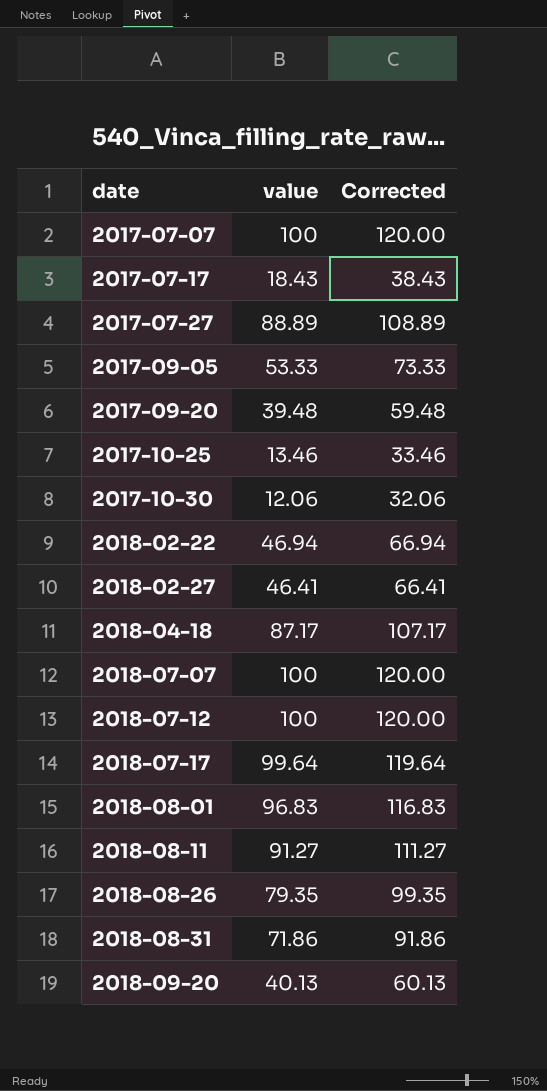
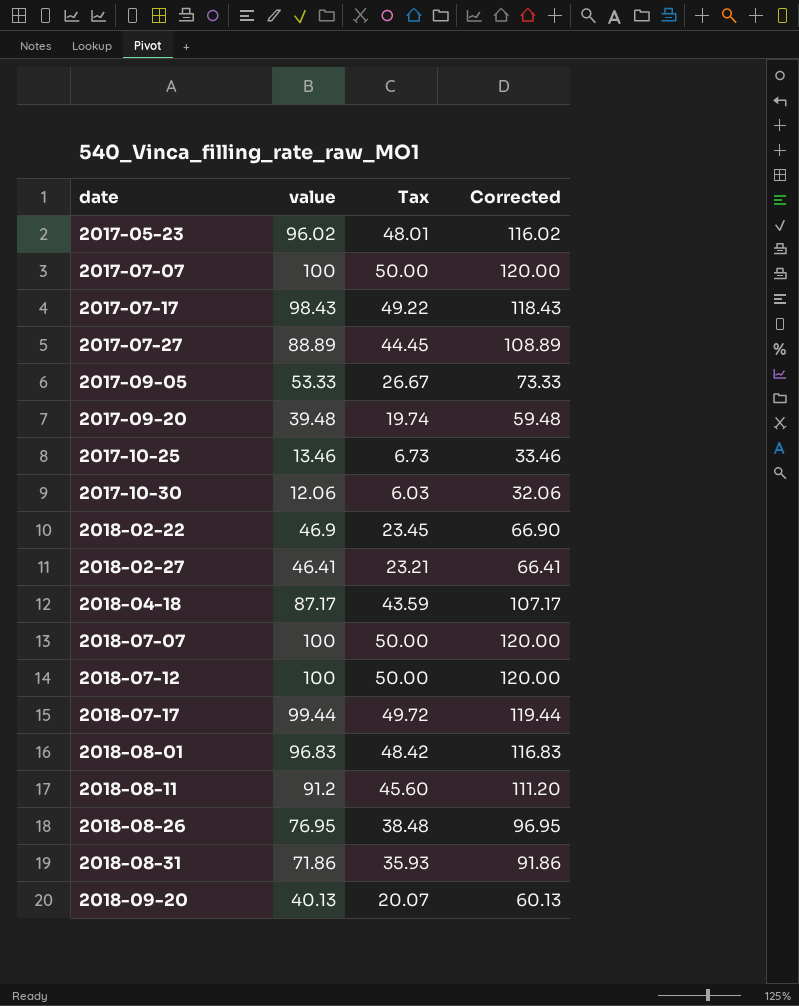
column Tax | formula: none -> [value] * 0.5
row 2017-05-23: none -> 96.02 | 48.01 | 116.02
2017-07-17 | value: 18.43 -> 98.43
2017-07-17 | Corrected: 38.43 -> 118.43
2018-02-22 | value: 46.94 -> 46.9
2018-02-22 | Corrected: 66.94 -> 66.90
2018-07-17 | value: 99.64 -> 99.44
2018-07-17 | Corrected: 119.64 -> 119.44
2018-08-11 | value: 91.27 -> 91.2
2018-08-11 | Corrected: 111.27 -> 111.20
2018-08-26 | value: 79.35 -> 76.95
2018-08-26 | Corrected: 99.35 -> 96.95

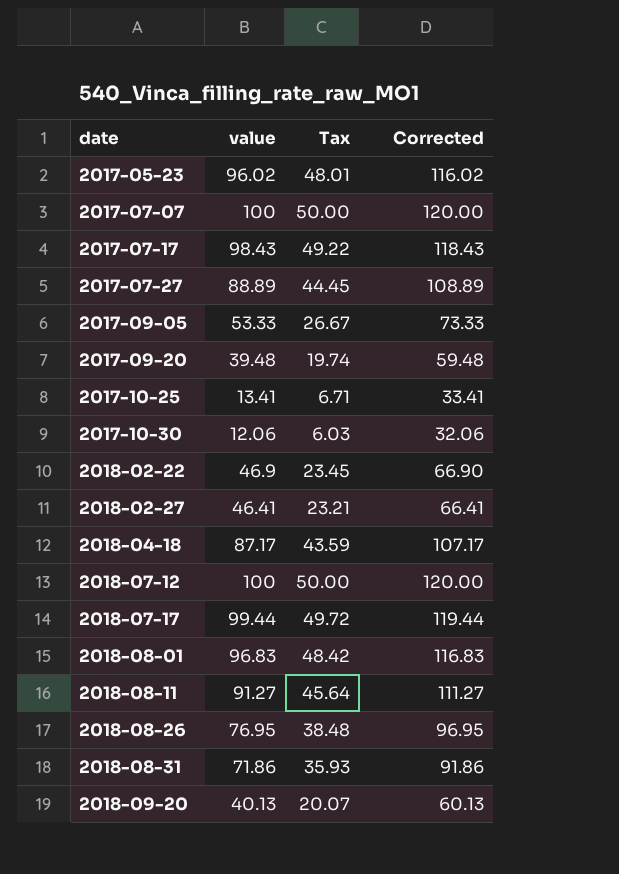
row 2018-07-07: 100 | 50.00 | 120.00 -> none
2017-10-25 | value: 13.46 -> 13.41
2017-10-25 | Tax: 6.73 -> 6.71
2017-10-25 | Corrected: 33.46 -> 33.41
2018-08-11 | value: 91.2 -> 91.27
2018-08-11 | Tax: 45.60 -> 45.64
2018-08-11 | Corrected: 111.20 -> 111.27

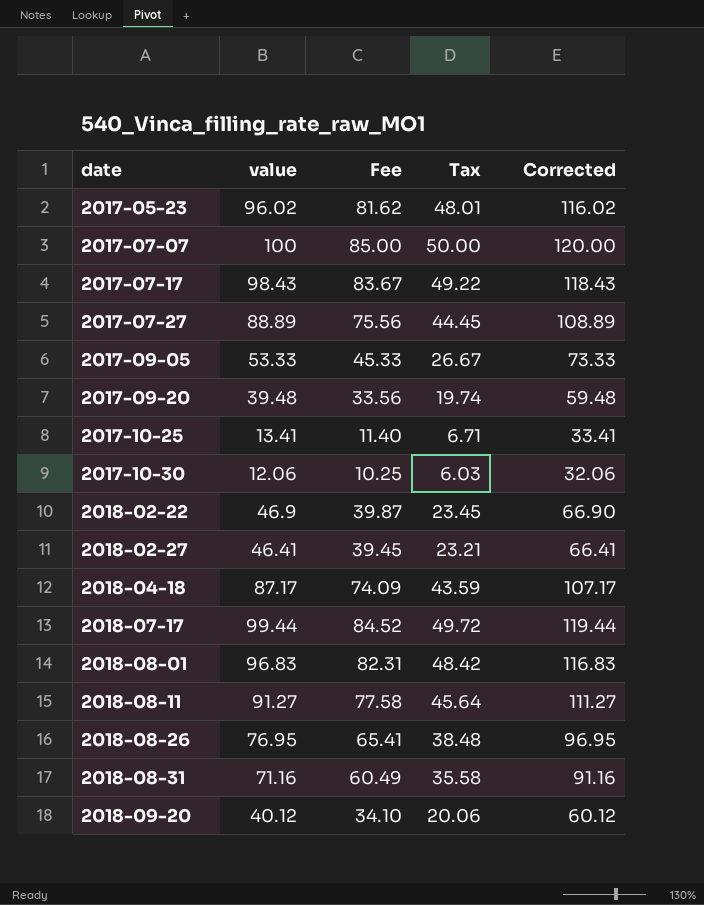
column Fee | formula: none -> [value] * 0.85
row 2018-07-12: 100 | 50.00 | 120.00 -> none
2018-08-31 | value: 71.86 -> 71.16
2018-08-31 | Tax: 35.93 -> 35.58
2018-08-31 | Corrected: 91.86 -> 91.16
2018-09-20 | value: 40.13 -> 40.12
2018-09-20 | Tax: 20.07 -> 20.06
2018-09-20 | Corrected: 60.13 -> 60.12

